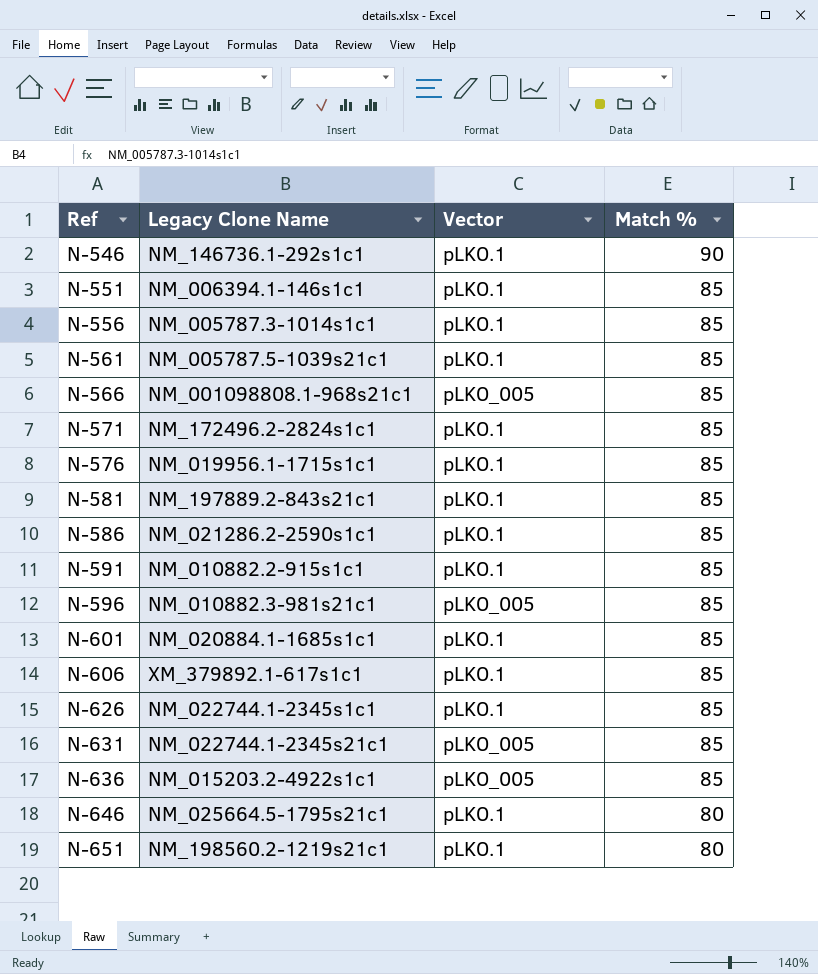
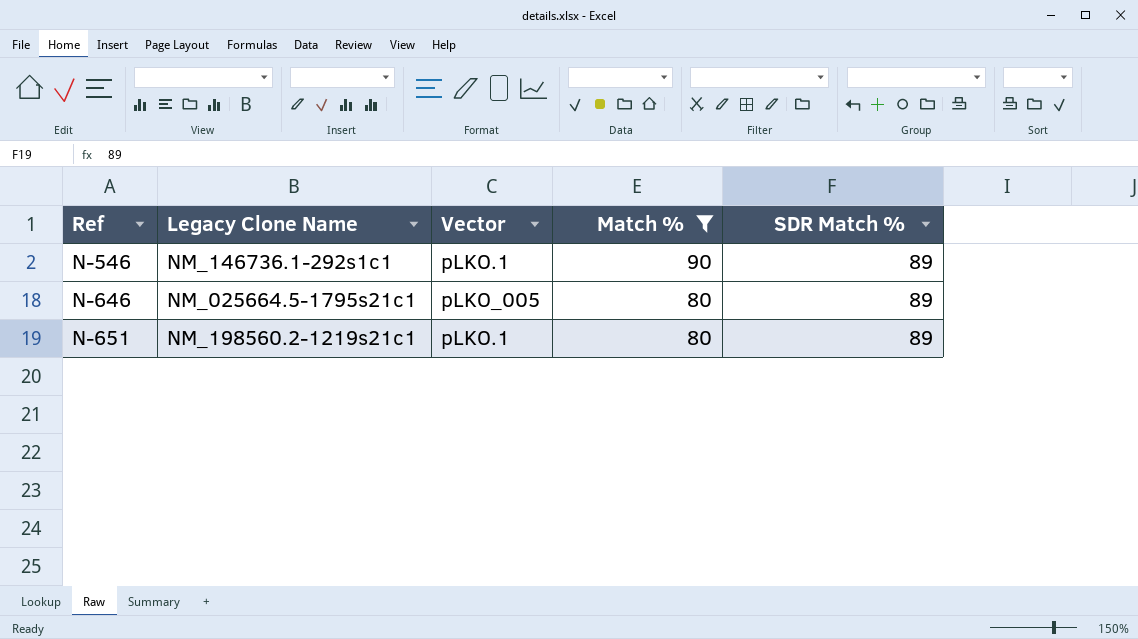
filter: none -> Match % != 85
column SDR Match % | position: none -> 5
N-646 | Vector: pLKO.1 -> pLKO_005

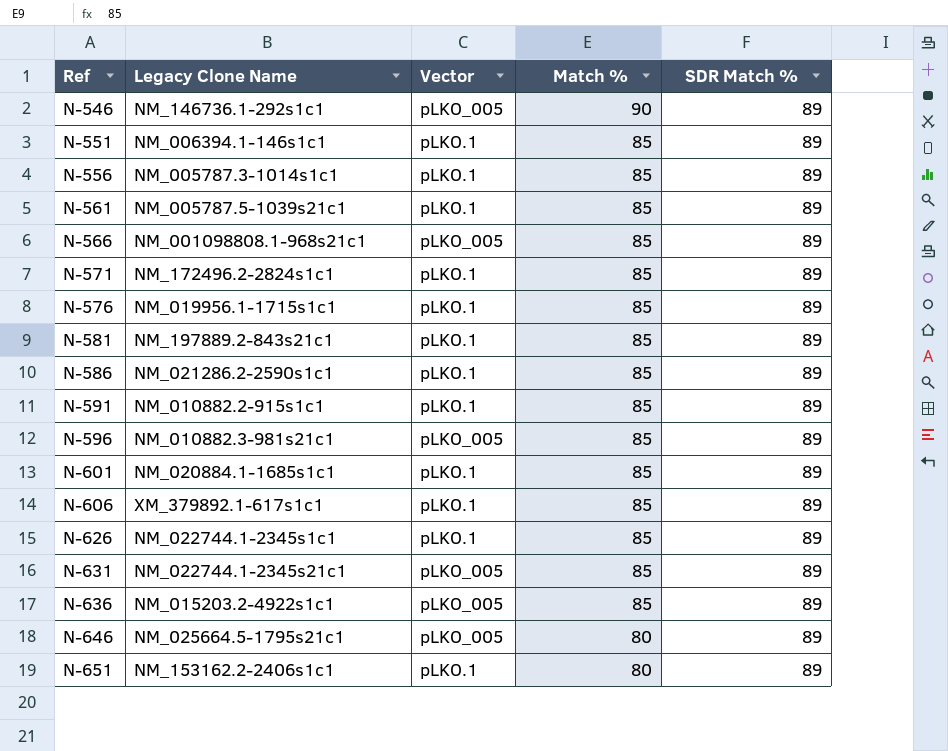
filter: Match % != 85 -> none
N-546 | Vector: pLKO.1 -> pLKO_005
N-651 | Legacy Clone Name: NM_198560.2-1219s21c1 -> NM_153162.2-2406s1c1

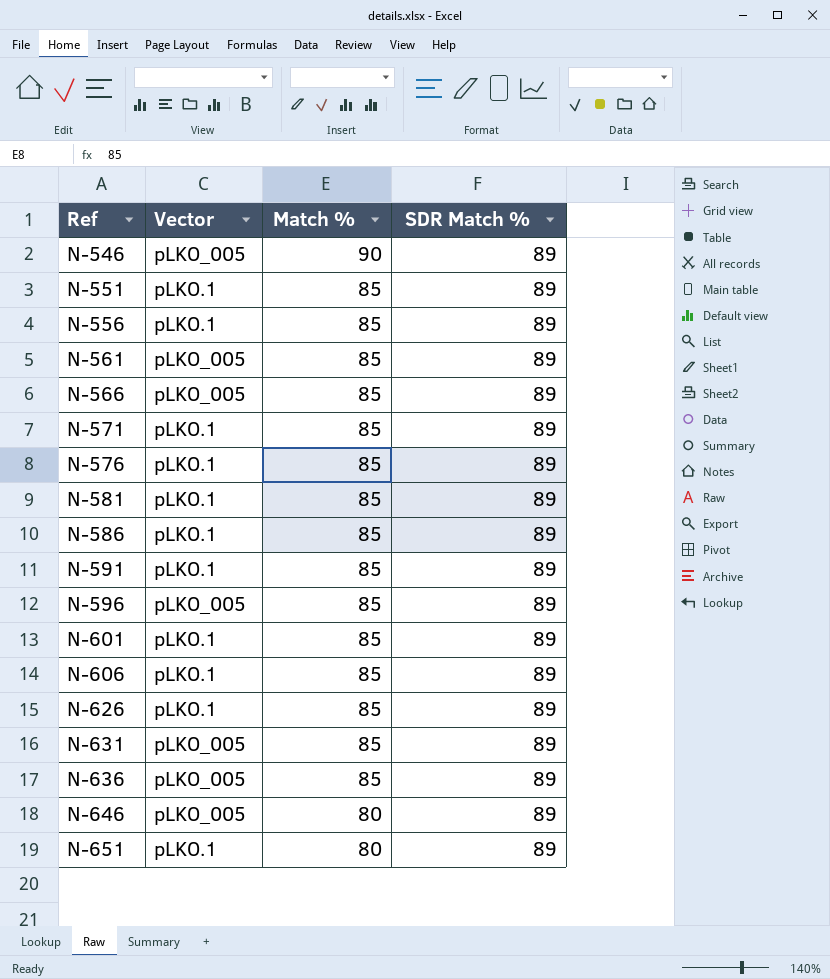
column Legacy Clone Name | position: 2 -> none
N-561 | Vector: pLKO.1 -> pLKO_005

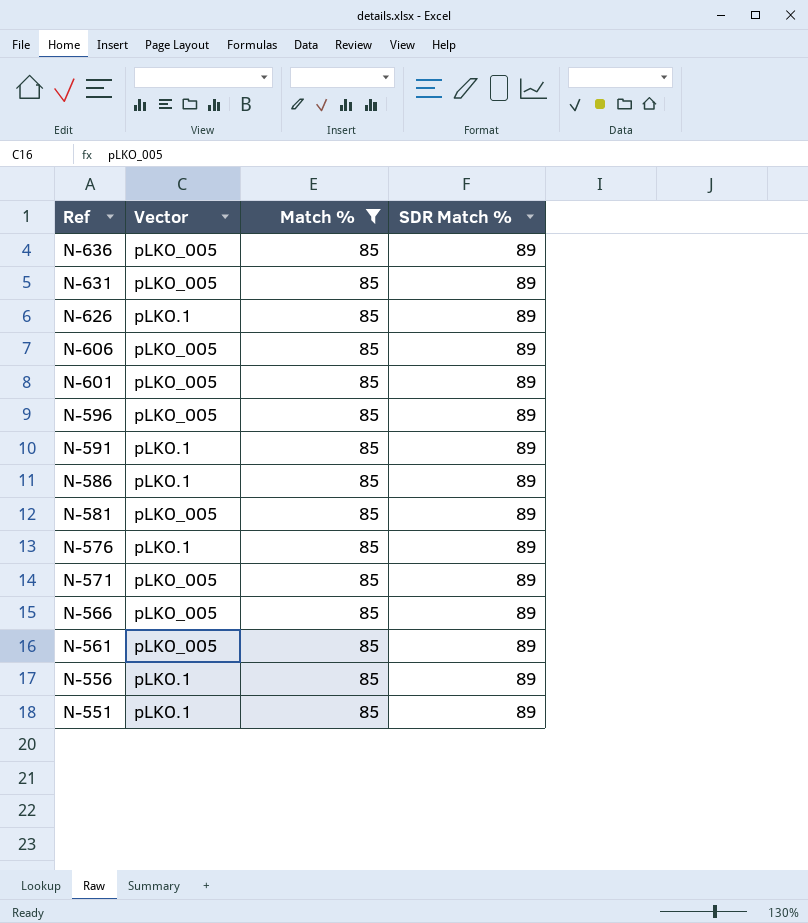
filter: none -> Match % = 85
row order: Ref ascending -> Ref descending
N-606 | Vector: pLKO.1 -> pLKO_005
N-601 | Vector: pLKO.1 -> pLKO_005
N-581 | Vector: pLKO.1 -> pLKO_005
N-571 | Vector: pLKO.1 -> pLKO_005

